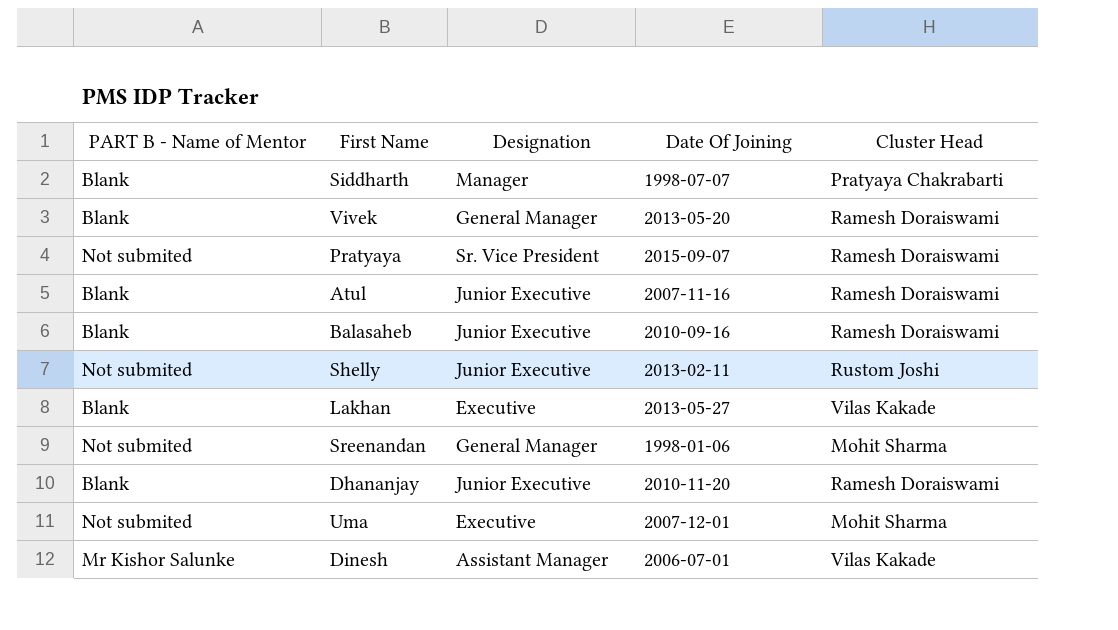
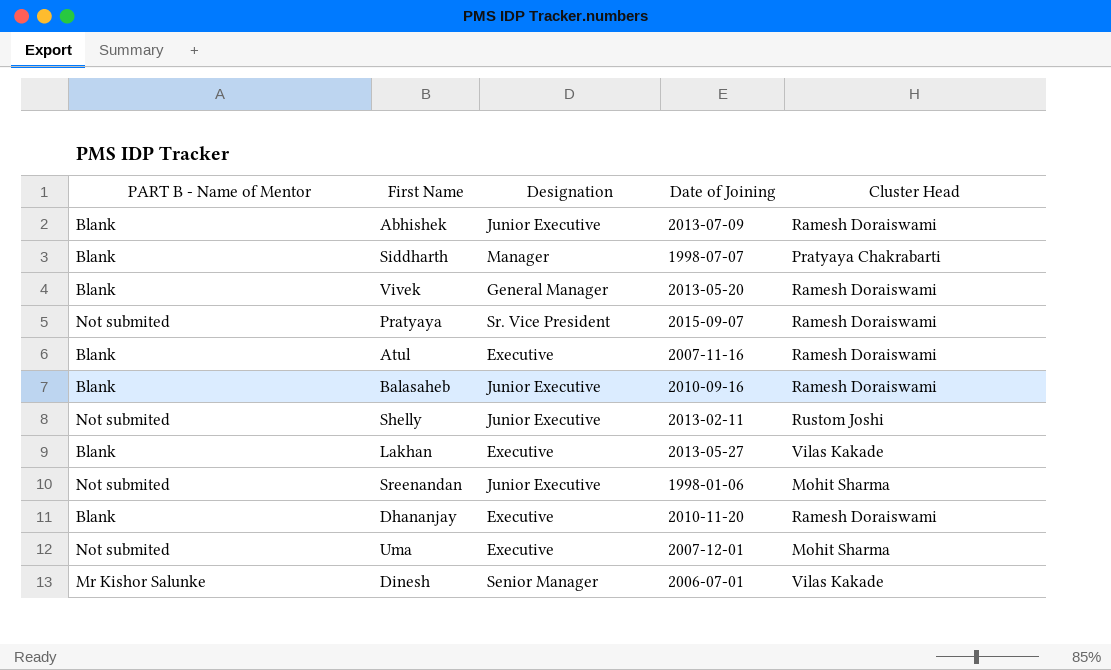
column name: Date Of Joining -> Date of Joining
row Abhishek: none -> Blank | Junior Executive | 2013-07-09 | Ramesh Doraiswami
Atul | Designation: Junior Executive -> Executive
Sreenandan | Designation: General Manager -> Junior Executive
Dhananjay | Designation: Junior Executive -> Executive
Dinesh | Designation: Assistant Manager -> Senior Manager

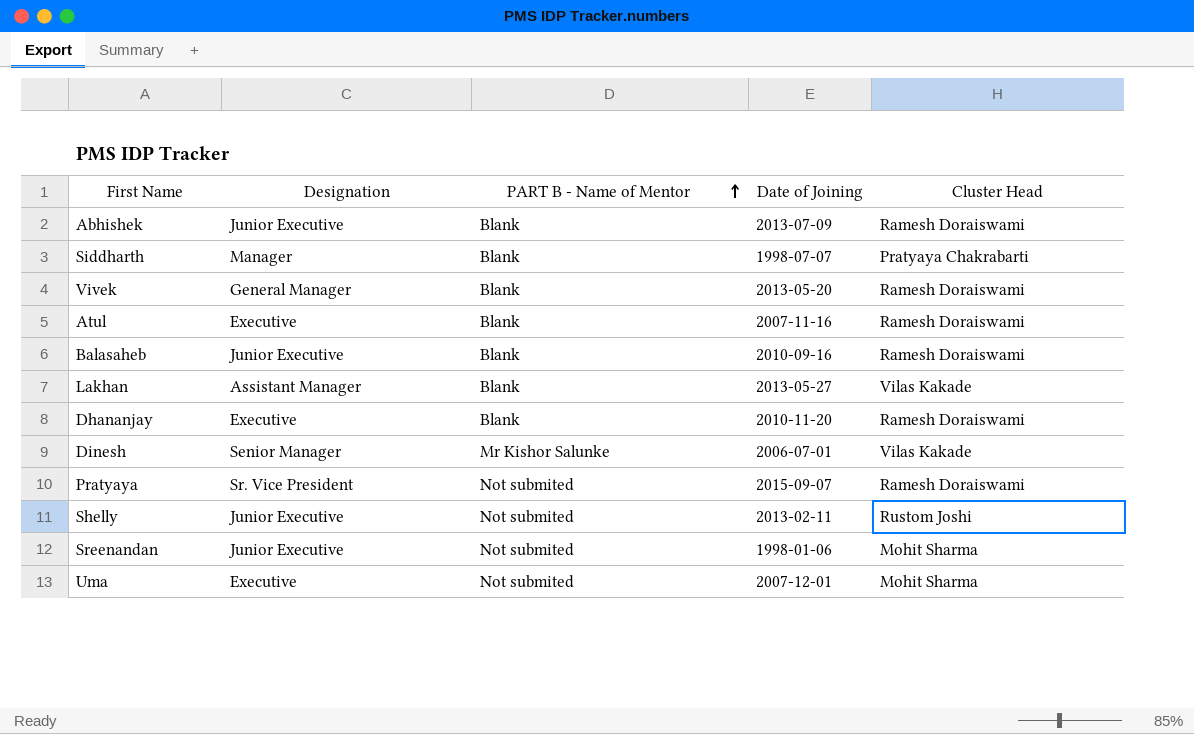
row order: none -> PART B - Name of Mentor ascending
column PART B - Name of Mentor | position: 1 -> 3
Lakhan | Designation: Executive -> Assistant Manager

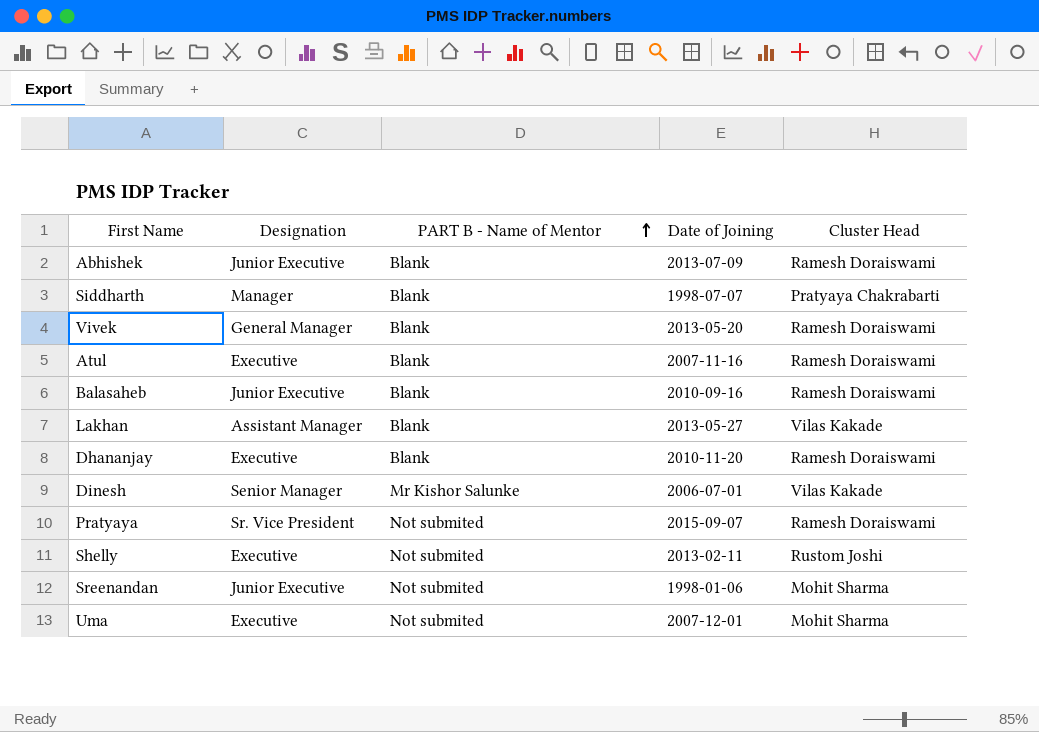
Shelly | Designation: Junior Executive -> Executive

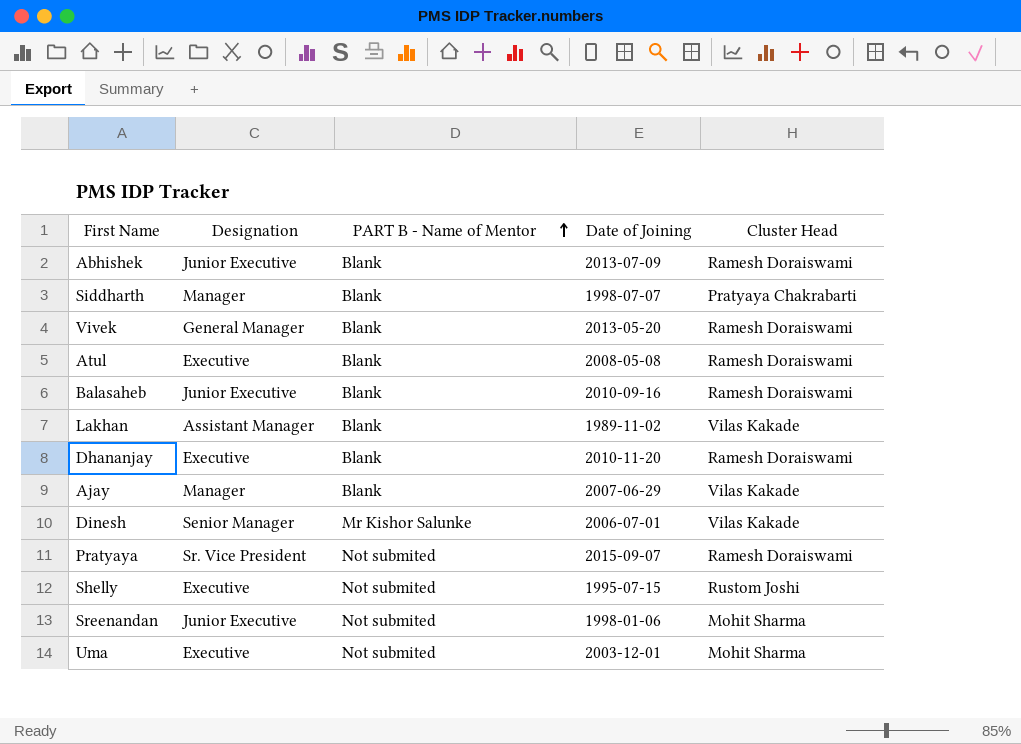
Atul | Date of Joining: 2007-11-16 -> 2008-05-08
Lakhan | Date of Joining: 2013-05-27 -> 1989-11-02
row Ajay: none -> Manager | Blank | 2007-06-29 | Vilas Kakade
Shelly | Date of Joining: 2013-02-11 -> 1995-07-15
Uma | Date of Joining: 2007-12-01 -> 2003-12-01

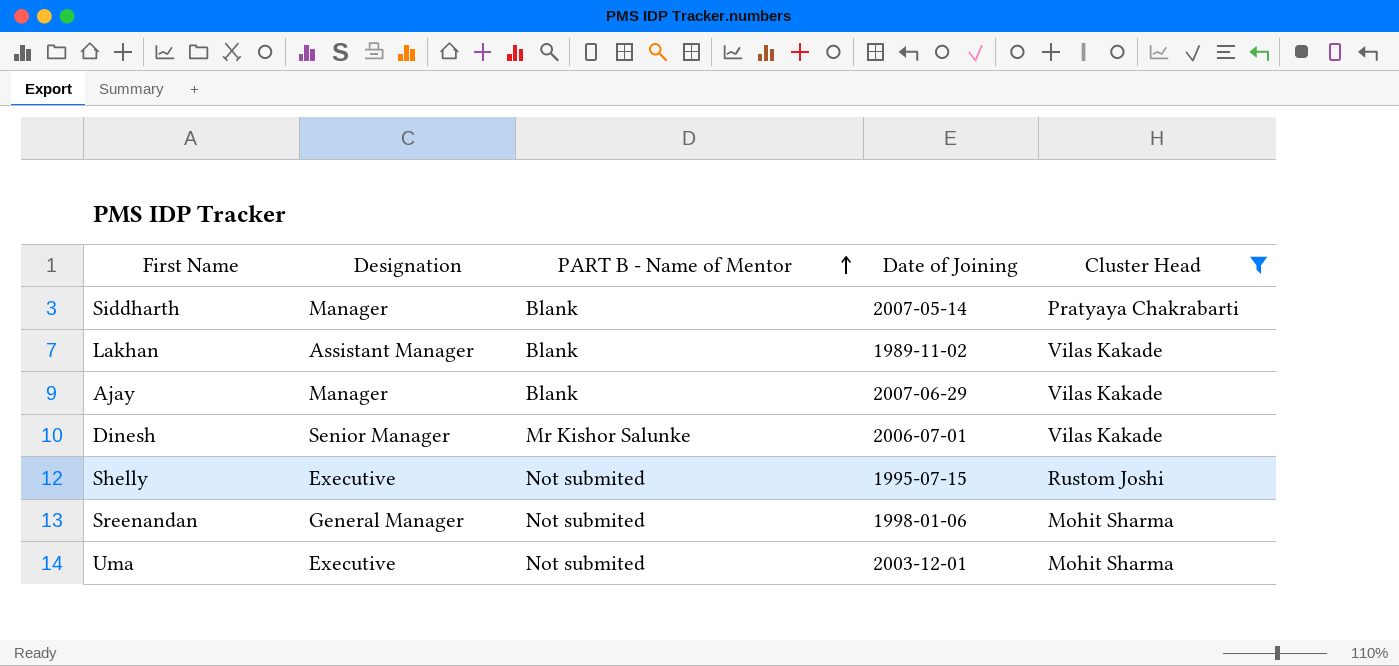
filter: none -> Cluster Head != Ramesh Doraiswami
Siddharth | Date of Joining: 1998-07-07 -> 2007-05-14
Sreenandan | Designation: Junior Executive -> General Manager

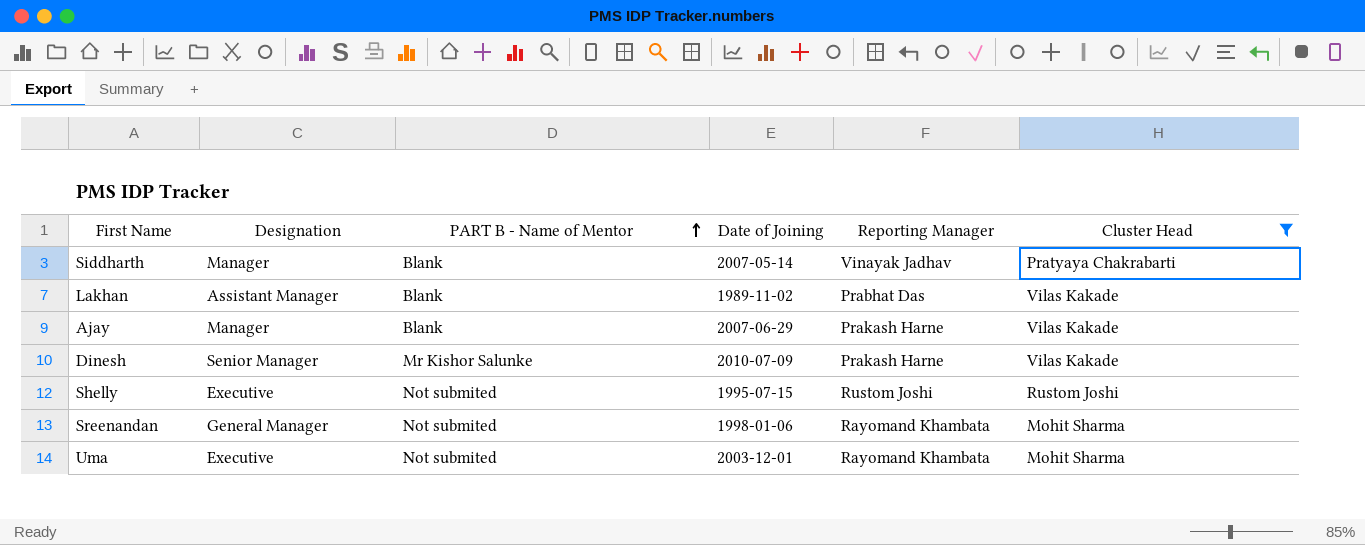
column Reporting Manager | position: none -> 5
Dinesh | Date of Joining: 2006-07-01 -> 2010-07-09

